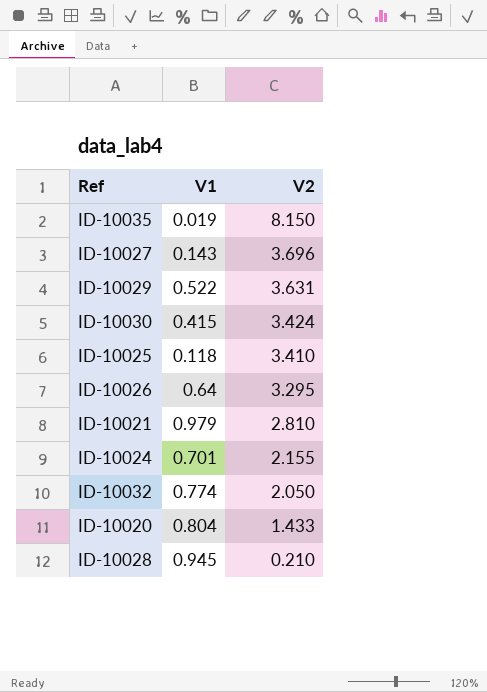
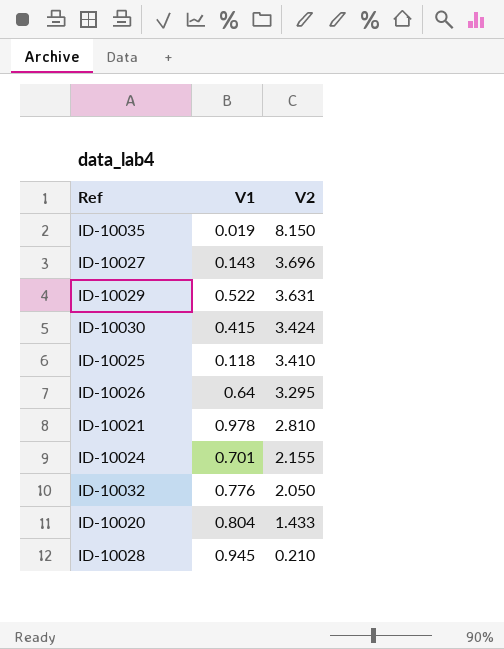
ID-10021 | V1: 0.979 -> 0.978
ID-10032 | V1: 0.774 -> 0.776

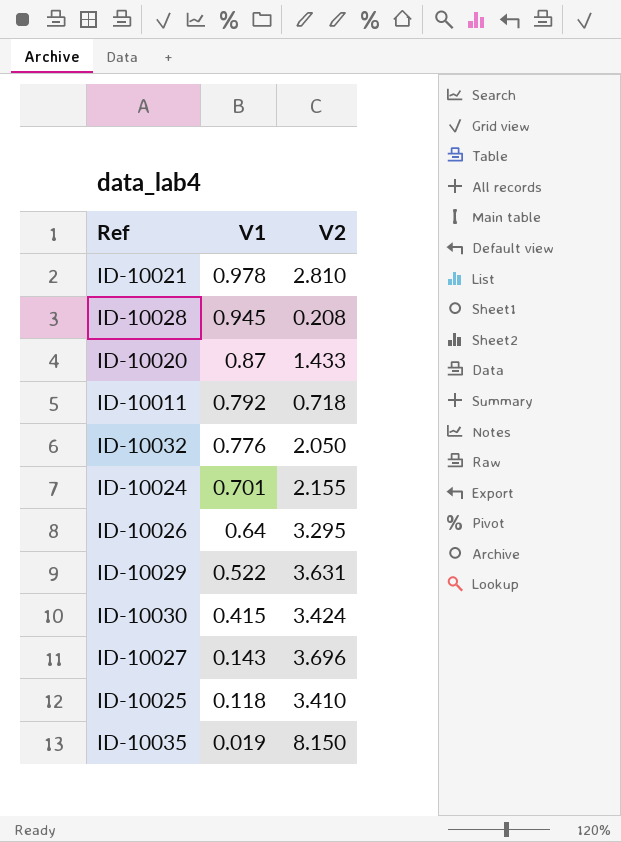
row order: V2 descending -> V1 descending
ID-10028 | V2: 0.210 -> 0.208
ID-10020 | V1: 0.804 -> 0.87
row ID-10011: none -> 0.792 | 0.718

